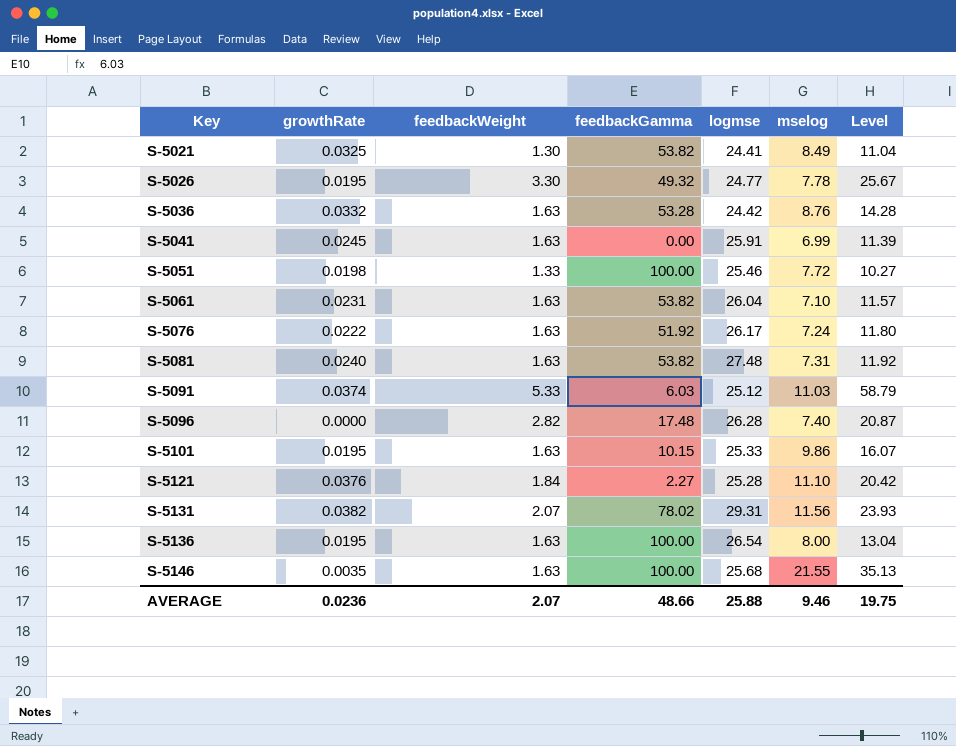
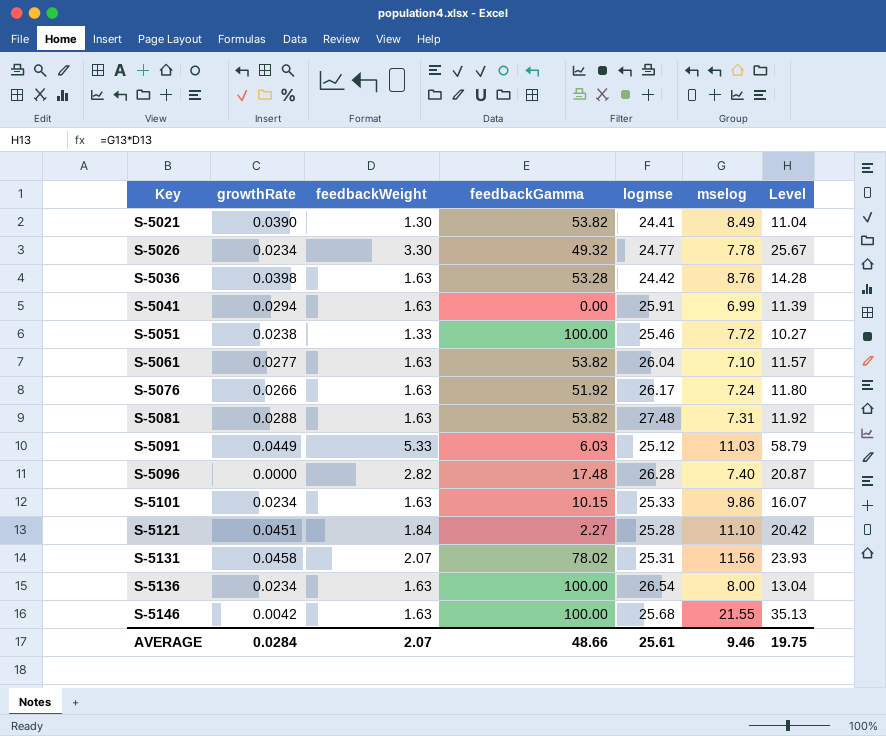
S-5021 | growthRate: 0.0325 -> 0.0390
S-5026 | growthRate: 0.0195 -> 0.0234
S-5036 | growthRate: 0.0332 -> 0.0398
S-5041 | growthRate: 0.0245 -> 0.0294
S-5051 | growthRate: 0.0198 -> 0.0238
S-5061 | growthRate: 0.0231 -> 0.0277
S-5076 | growthRate: 0.0222 -> 0.0266
S-5081 | growthRate: 0.0240 -> 0.0288
S-5091 | growthRate: 0.0374 -> 0.0449
S-5101 | growthRate: 0.0195 -> 0.0234
S-5121 | growthRate: 0.0376 -> 0.0451
S-5131 | growthRate: 0.0382 -> 0.0458
S-5131 | logmse: 29.31 -> 25.31
S-5136 | growthRate: 0.0195 -> 0.0234
S-5146 | growthRate: 0.0035 -> 0.0042
AVERAGE | growthRate: 0.0236 -> 0.0284
AVERAGE | logmse: 25.88 -> 25.61

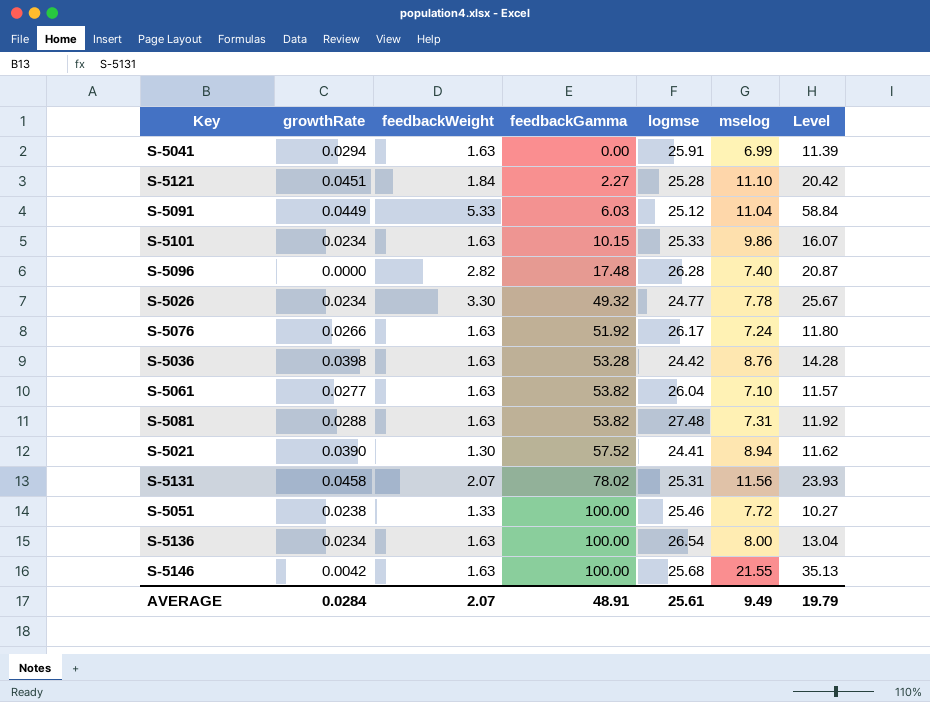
row order: Key ascending -> feedbackGamma ascending
S-5091 | mselog: 11.03 -> 11.04
S-5091 | Level: 58.79 -> 58.84
S-5021 | feedbackGamma: 53.82 -> 57.52
S-5021 | mselog: 8.49 -> 8.94
S-5021 | Level: 11.04 -> 11.62
AVERAGE | feedbackGamma: 48.66 -> 48.91
AVERAGE | mselog: 9.46 -> 9.49
AVERAGE | Level: 19.75 -> 19.79

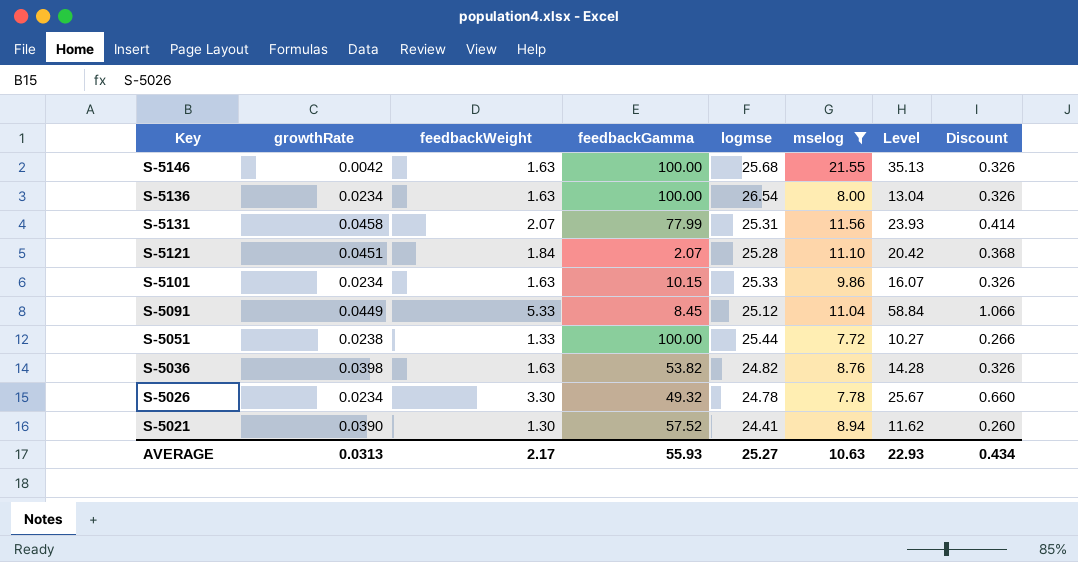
filter: none -> mselog >= 7.72
row order: feedbackGamma ascending -> Key descending
column Discount | formula: none -> [feedbackWeight] * 0.2
S-5131 | feedbackGamma: 78.02 -> 77.99
S-5121 | feedbackGamma: 2.27 -> 2.07
S-5091 | feedbackGamma: 6.03 -> 8.45
S-5051 | logmse: 25.46 -> 25.44
S-5036 | feedbackGamma: 53.28 -> 53.82
S-5036 | logmse: 24.42 -> 24.82
S-5026 | logmse: 24.77 -> 24.78
AVERAGE | growthRate: 0.0284 -> 0.0313
AVERAGE | feedbackWeight: 2.07 -> 2.17
AVERAGE | feedbackGamma: 48.91 -> 55.93
AVERAGE | logmse: 25.61 -> 25.27
AVERAGE | mselog: 9.49 -> 10.63
AVERAGE | Level: 19.79 -> 22.93

